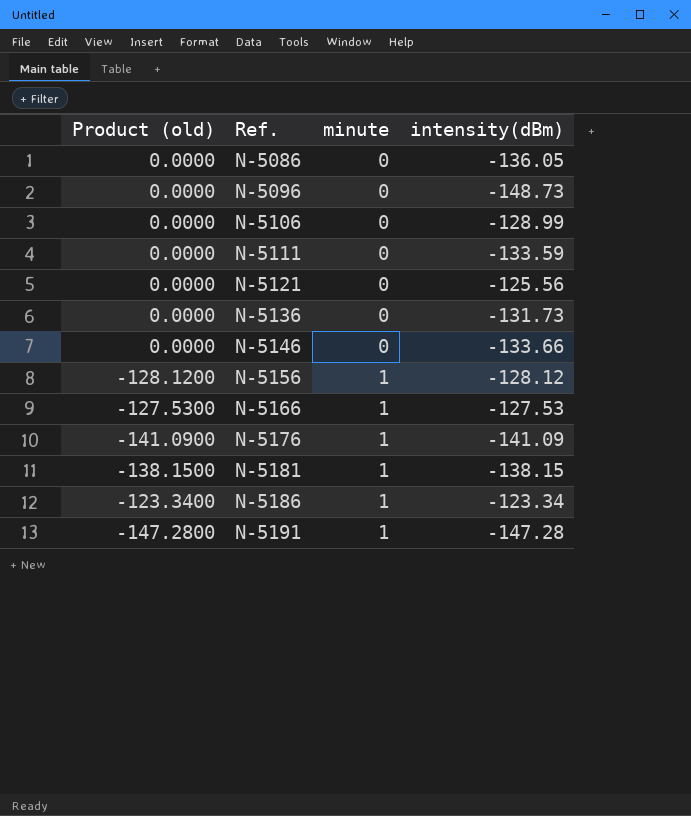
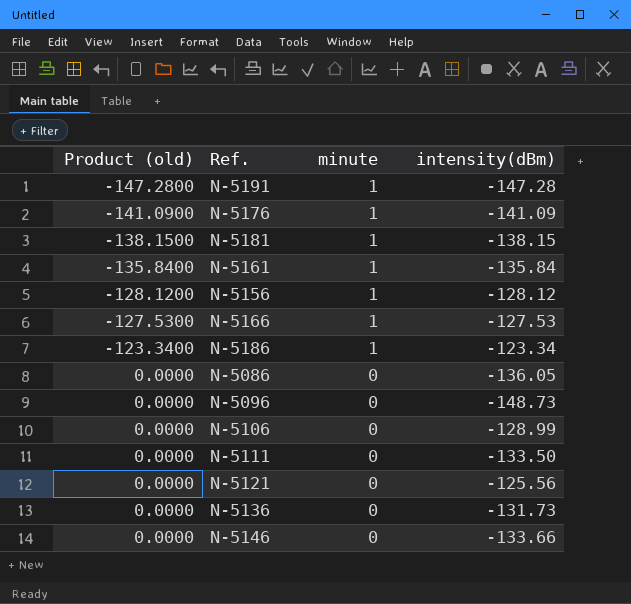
row order: Ref. ascending -> Product (old) ascending
row N-5161: none -> -135.8400 | 1 | -135.84
N-5111 | intensity(dBm): -133.59 -> -133.50

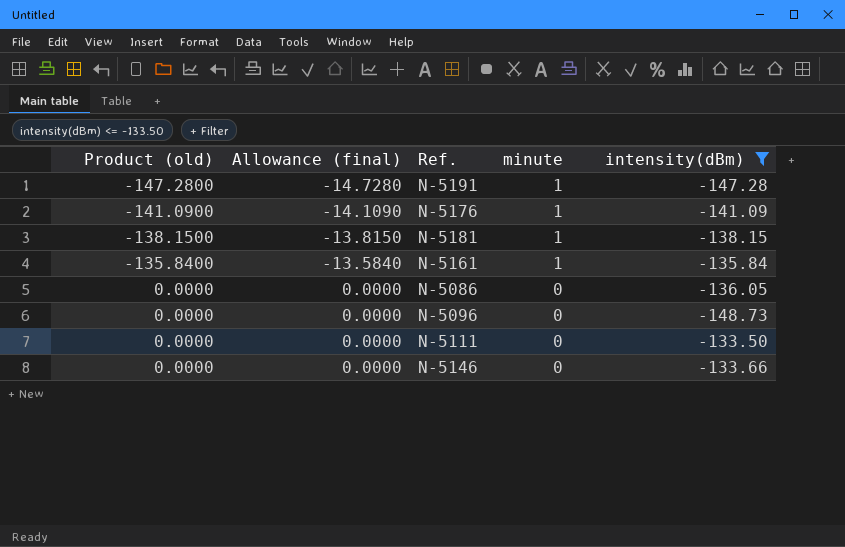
filter: none -> intensity(dBm) <= -133.50
column Allowance (final) | formula: none -> [Product (old)] * 0.1

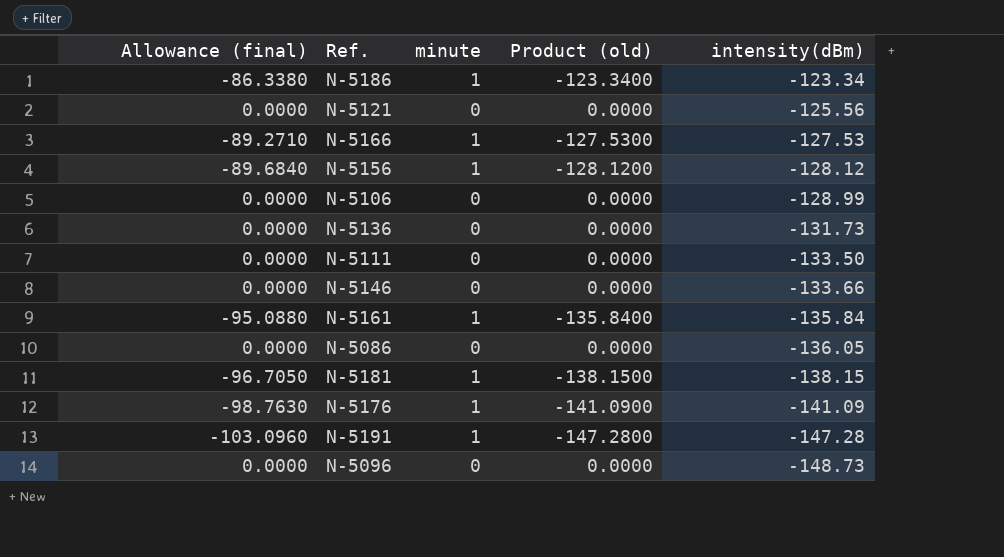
filter: intensity(dBm) <= -133.50 -> none
row order: Product (old) ascending -> intensity(dBm) descending
column Allowance (final) | formula: [Product (old)] * 0.1 -> [Product (old)] * 0.7
column Product (old) | position: 1 -> 4

